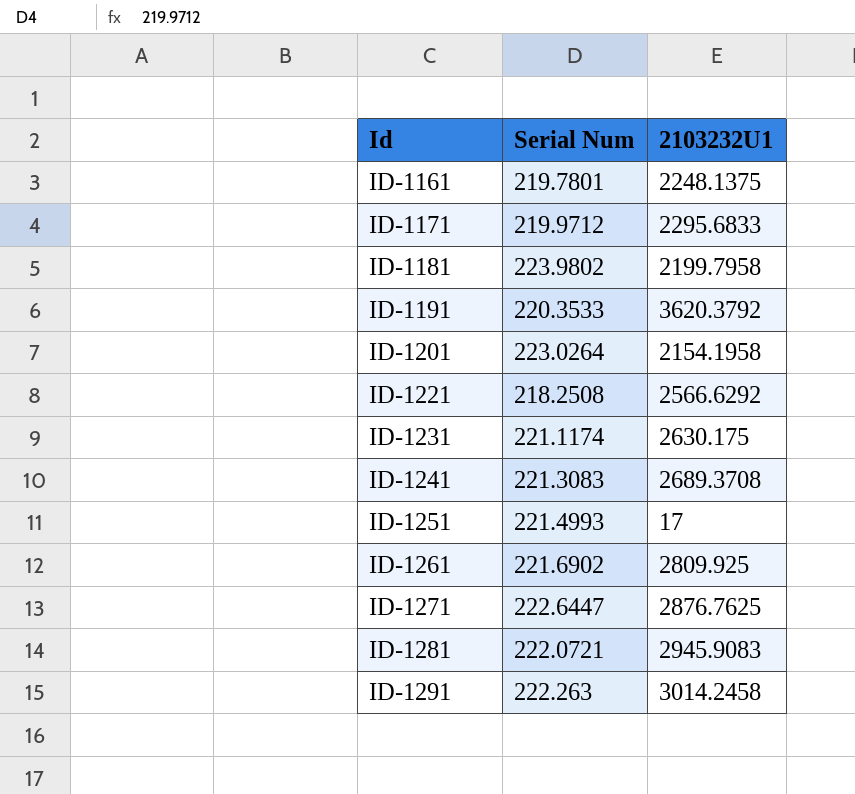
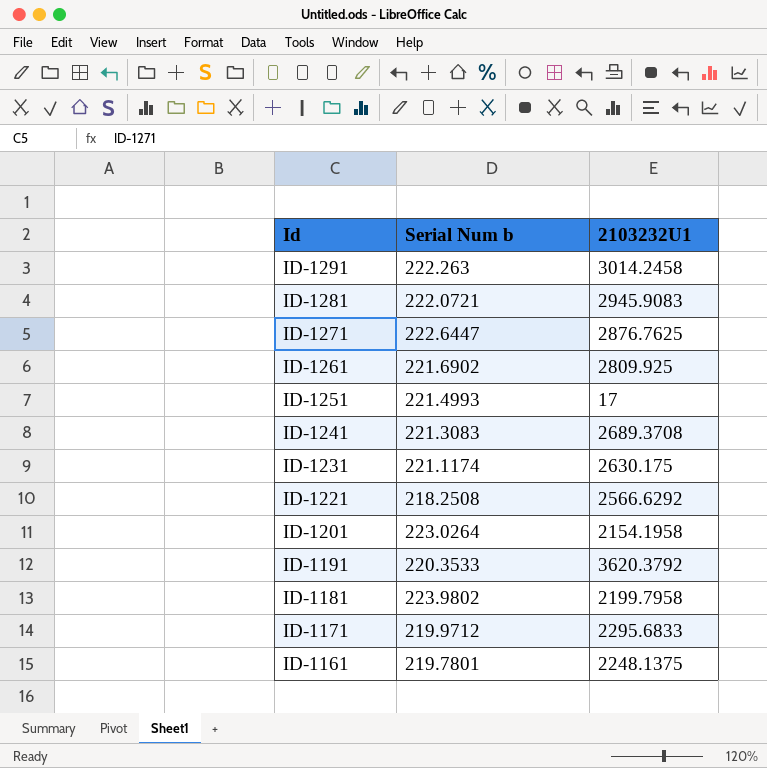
row order: Id ascending -> Id descending
column name: Serial Num -> Serial Num b

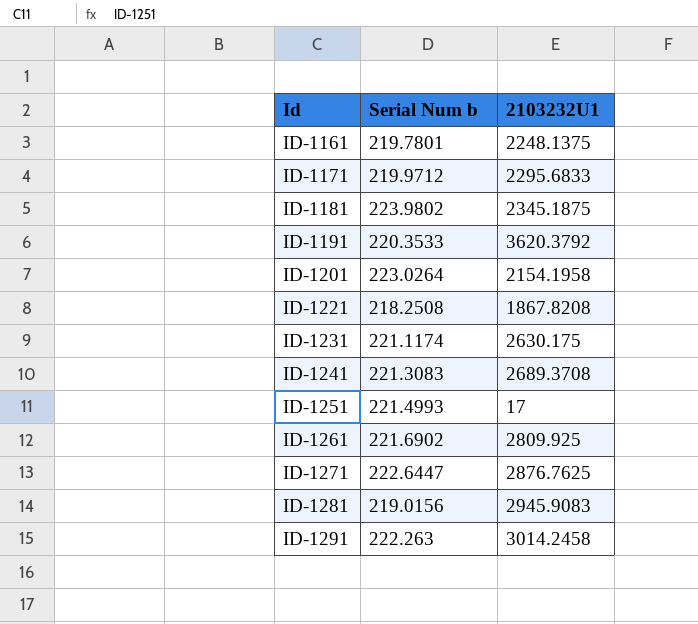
row order: Id descending -> Id ascending
ID-1181 | 2103232U1: 2199.7958 -> 2345.1875
ID-1221 | 2103232U1: 2566.6292 -> 1867.8208
ID-1281 | Serial Num b: 222.0721 -> 219.0156

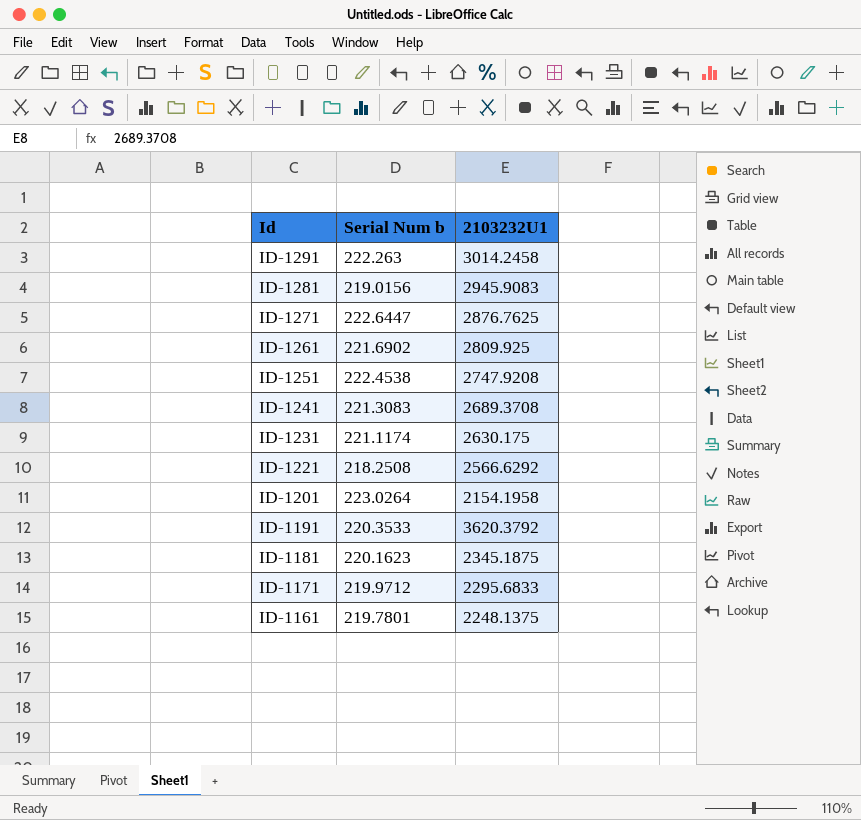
row order: Id ascending -> Id descending
ID-1251 | Serial Num b: 221.4993 -> 222.4538
ID-1251 | 2103232U1: 17 -> 2747.9208
ID-1221 | 2103232U1: 1867.8208 -> 2566.6292
ID-1181 | Serial Num b: 223.9802 -> 220.1623

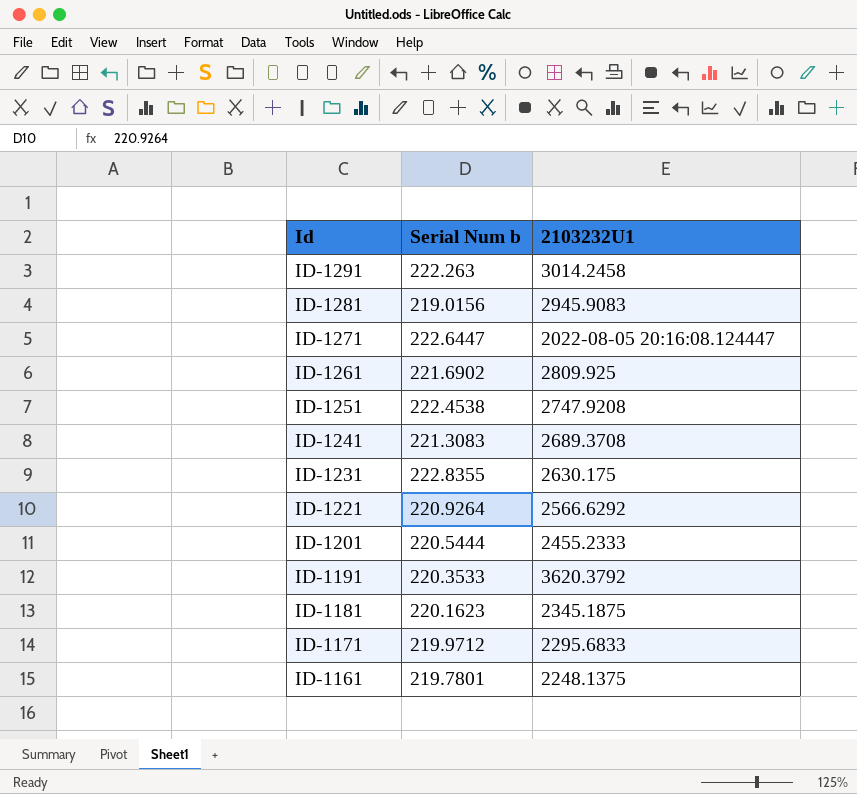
ID-1271 | 2103232U1: 2876.7625 -> 2022-08-05 20:16:08.124447
ID-1231 | Serial Num b: 221.1174 -> 222.8355
ID-1221 | Serial Num b: 218.2508 -> 220.9264
ID-1201 | Serial Num b: 223.0264 -> 220.5444
ID-1201 | 2103232U1: 2154.1958 -> 2455.2333

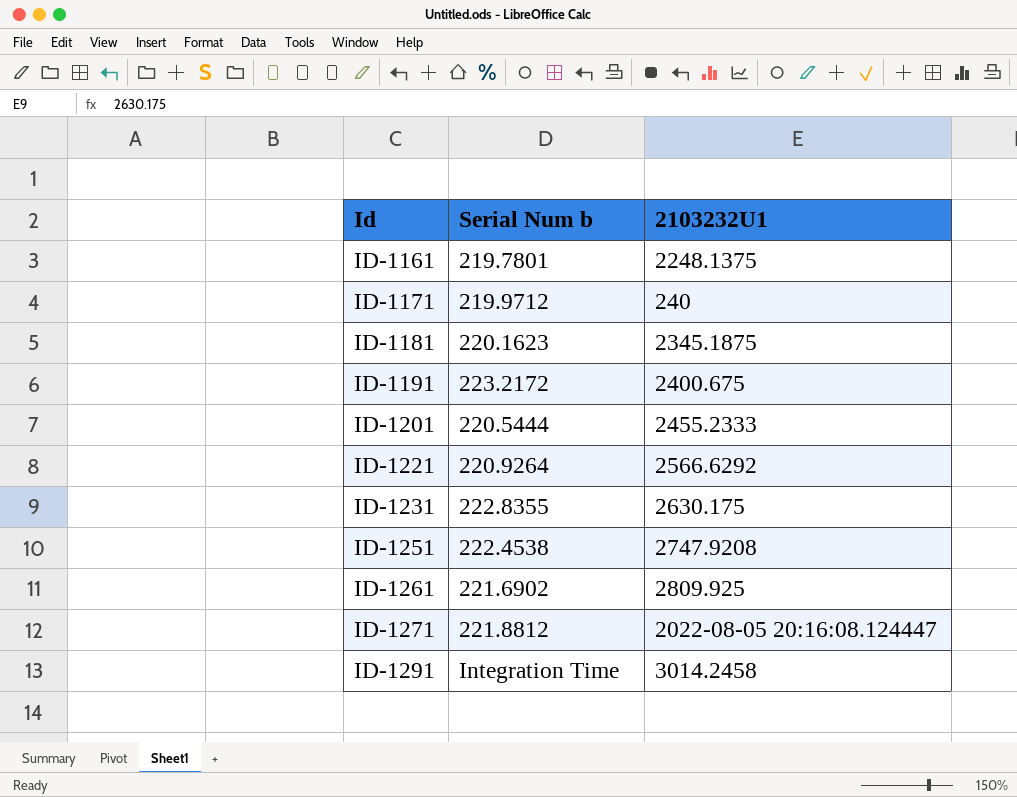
row order: Id descending -> Id ascending
row ID-1281: 219.0156 | 2945.9083 -> none
row ID-1241: 221.3083 | 2689.3708 -> none
ID-1171 | 2103232U1: 2295.6833 -> 240
ID-1191 | Serial Num b: 220.3533 -> 223.2172
ID-1191 | 2103232U1: 3620.3792 -> 2400.675
ID-1271 | Serial Num b: 222.6447 -> 221.8812
ID-1291 | Serial Num b: 222.263 -> Integration Time

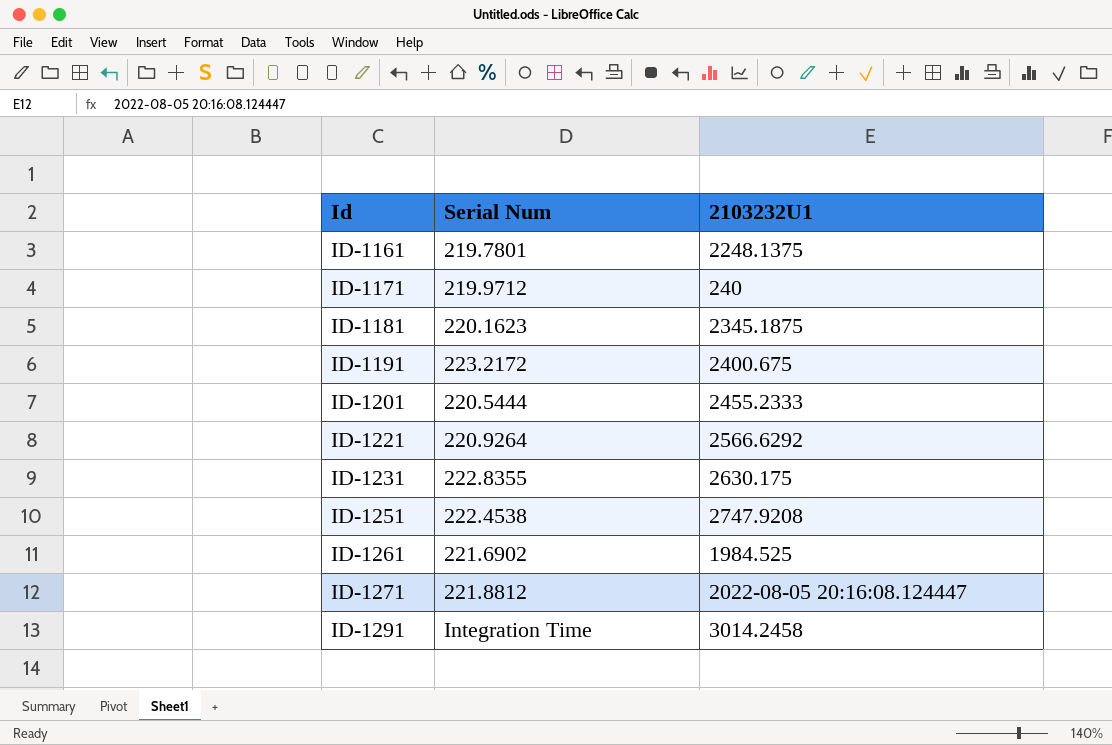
column name: Serial Num b -> Serial Num
ID-1261 | 2103232U1: 2809.925 -> 1984.525

